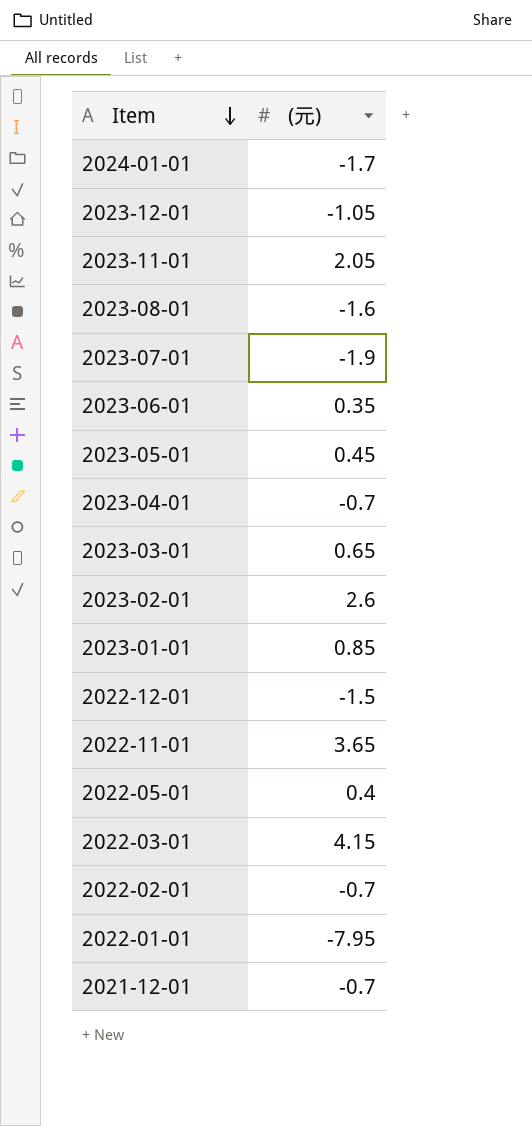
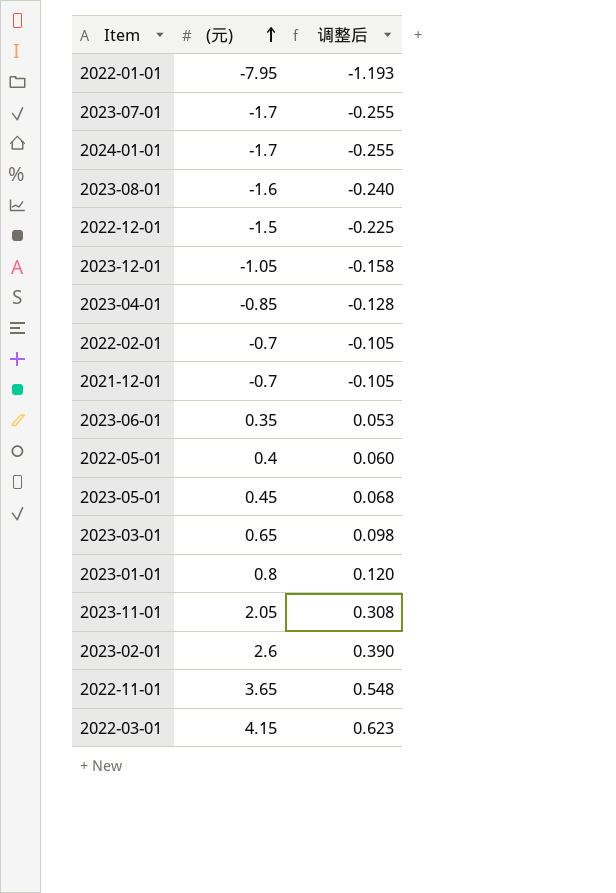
row order: Item descending -> (元) ascending
column 调整后 | formula: none -> [(元)] * 0.15
2023-07-01 | (元): -1.9 -> -1.7
2023-04-01 | (元): -0.7 -> -0.85
2023-01-01 | (元): 0.85 -> 0.8

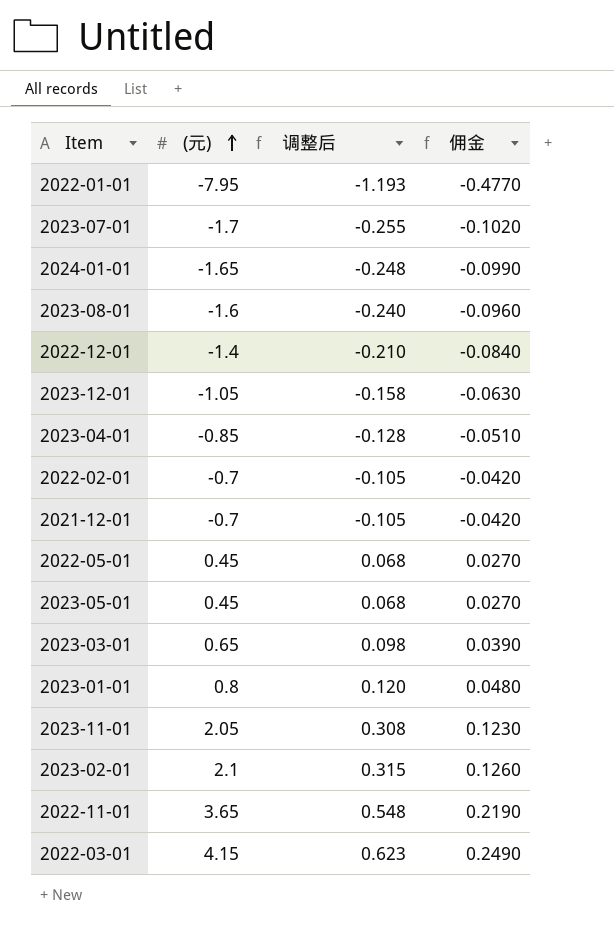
column 佣金 | formula: none -> [(元)] * 0.06
row 2023-06-01: 0.35 | 0.053 -> none
2024-01-01 | (元): -1.7 -> -1.65
2024-01-01 | 调整后: -0.255 -> -0.248
2022-12-01 | (元): -1.5 -> -1.4
2022-12-01 | 调整后: -0.225 -> -0.210
2022-05-01 | (元): 0.4 -> 0.45
2022-05-01 | 调整后: 0.060 -> 0.068
2023-02-01 | (元): 2.6 -> 2.1
2023-02-01 | 调整后: 0.390 -> 0.315

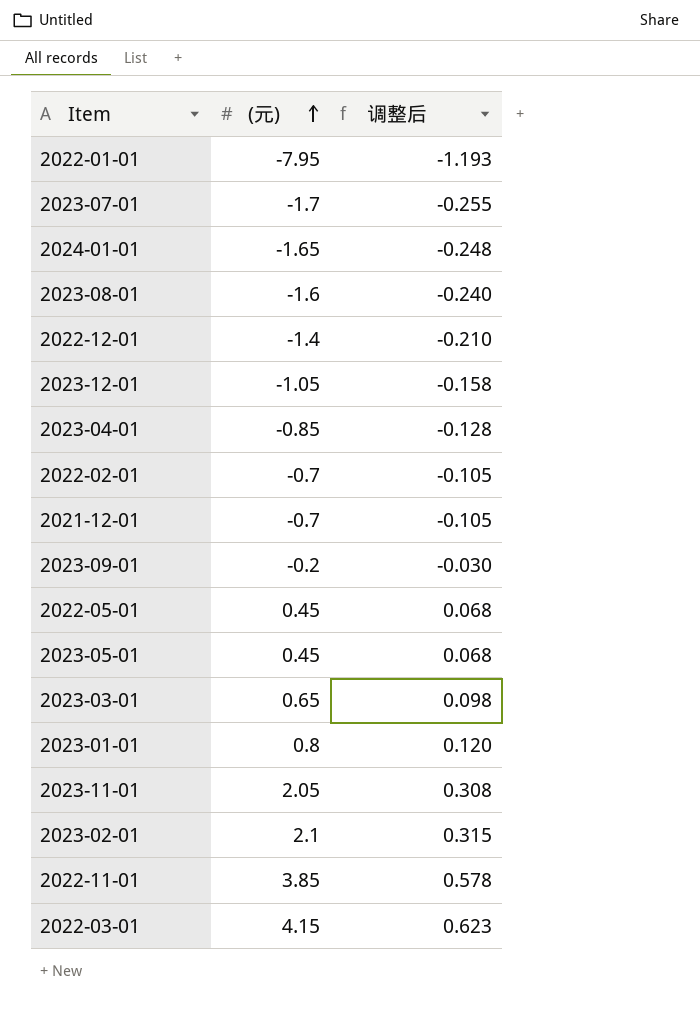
column 佣金 | formula: [(元)] * 0.06 -> none
row 2023-09-01: none -> -0.2 | -0.030
2022-11-01 | (元): 3.65 -> 3.85
2022-11-01 | 调整后: 0.548 -> 0.578

